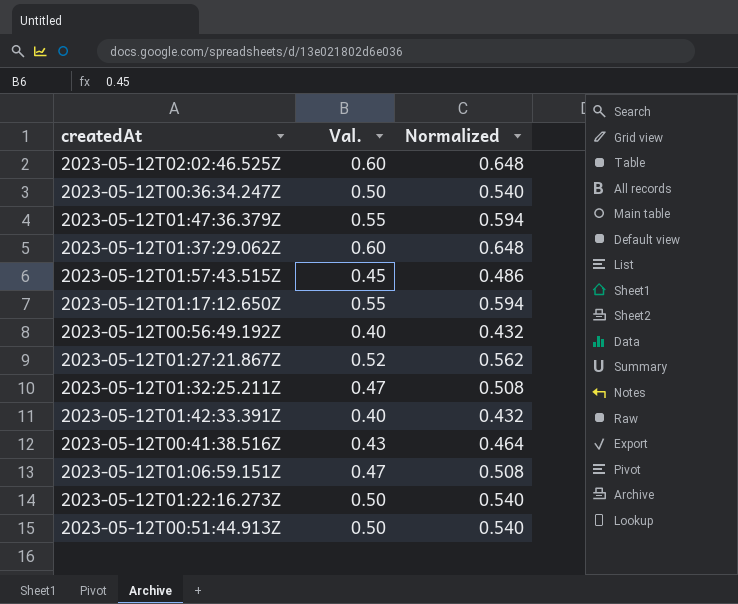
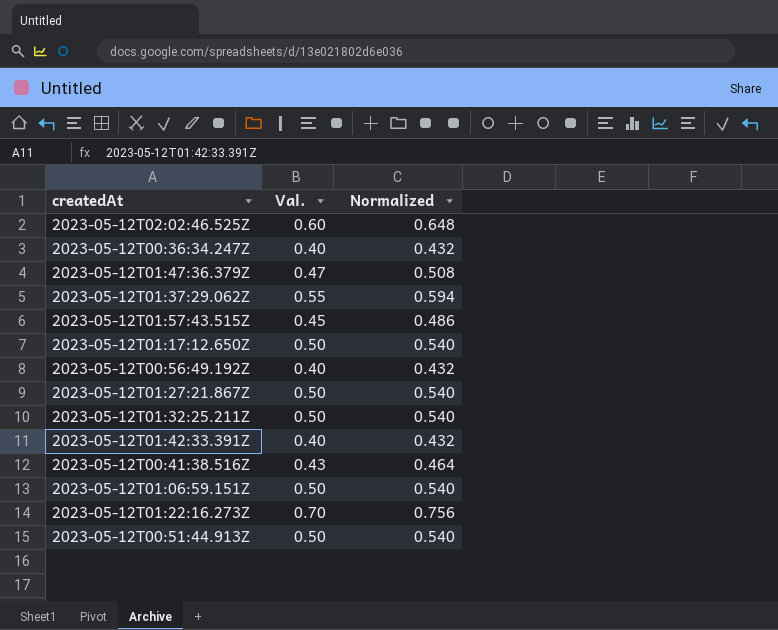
2023-05-12T00:36:34.247Z | Val.: 0.50 -> 0.40
2023-05-12T00:36:34.247Z | Normalized: 0.540 -> 0.432
2023-05-12T01:47:36.379Z | Val.: 0.55 -> 0.47
2023-05-12T01:47:36.379Z | Normalized: 0.594 -> 0.508
2023-05-12T01:37:29.062Z | Val.: 0.60 -> 0.55
2023-05-12T01:37:29.062Z | Normalized: 0.648 -> 0.594
2023-05-12T01:17:12.650Z | Val.: 0.55 -> 0.50
2023-05-12T01:17:12.650Z | Normalized: 0.594 -> 0.540
2023-05-12T01:27:21.867Z | Val.: 0.52 -> 0.50
2023-05-12T01:27:21.867Z | Normalized: 0.562 -> 0.540
2023-05-12T01:32:25.211Z | Val.: 0.47 -> 0.50
2023-05-12T01:32:25.211Z | Normalized: 0.508 -> 0.540
2023-05-12T01:06:59.151Z | Val.: 0.47 -> 0.50
2023-05-12T01:06:59.151Z | Normalized: 0.508 -> 0.540
2023-05-12T01:22:16.273Z | Val.: 0.50 -> 0.70
2023-05-12T01:22:16.273Z | Normalized: 0.540 -> 0.756

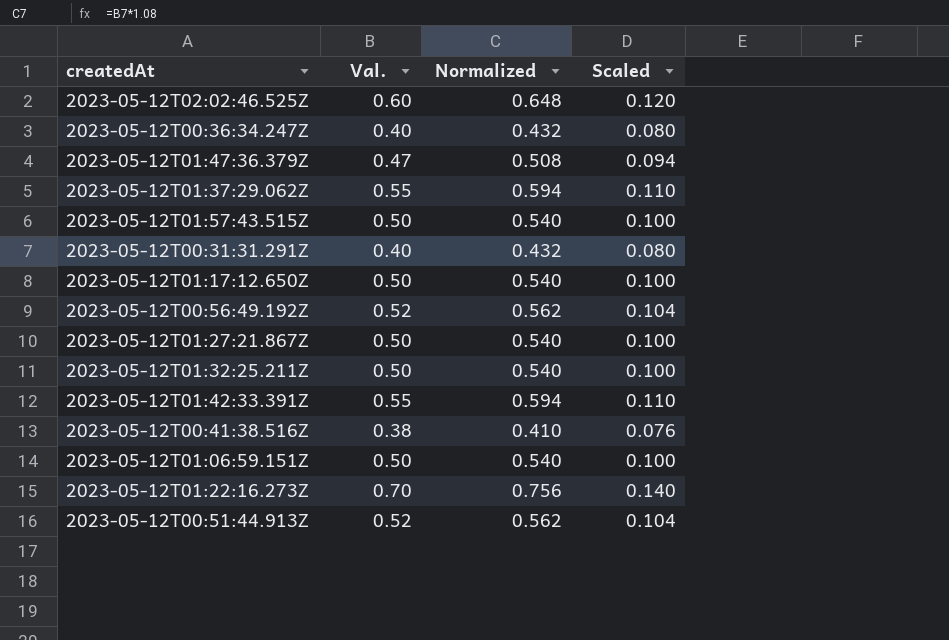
column Scaled | formula: none -> [Val.] * 0.2
2023-05-12T01:57:43.515Z | Val.: 0.45 -> 0.50
2023-05-12T01:57:43.515Z | Normalized: 0.486 -> 0.540
row 2023-05-12T00:31:31.291Z: none -> 0.40 | 0.432 | 0.080
2023-05-12T00:56:49.192Z | Val.: 0.40 -> 0.52
2023-05-12T00:56:49.192Z | Normalized: 0.432 -> 0.562
2023-05-12T01:42:33.391Z | Val.: 0.40 -> 0.55
2023-05-12T01:42:33.391Z | Normalized: 0.432 -> 0.594
2023-05-12T00:41:38.516Z | Val.: 0.43 -> 0.38
2023-05-12T00:41:38.516Z | Normalized: 0.464 -> 0.410
2023-05-12T00:51:44.913Z | Val.: 0.50 -> 0.52
2023-05-12T00:51:44.913Z | Normalized: 0.540 -> 0.562

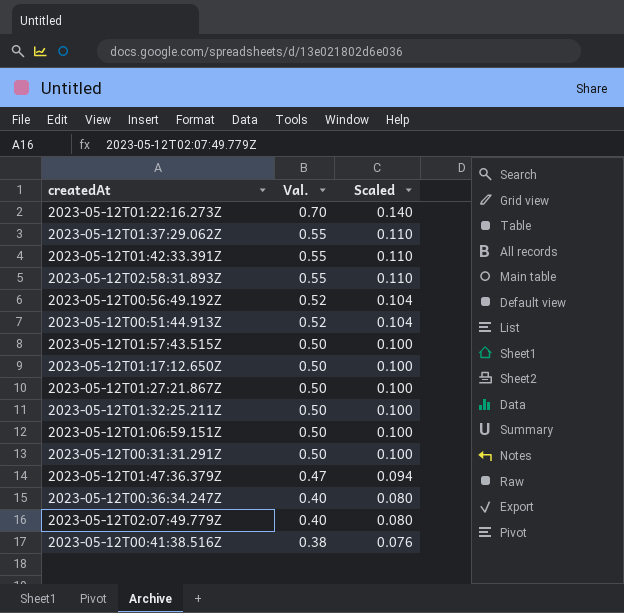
row order: none -> Val. descending
column Normalized | formula: [Val.] * 1.08 -> none
row 2023-05-12T02:02:46.525Z: 0.60 | 0.648 | 0.120 -> none
row 2023-05-12T02:58:31.893Z: none -> 0.55 | 0.110
2023-05-12T00:31:31.291Z | Val.: 0.40 -> 0.50
2023-05-12T00:31:31.291Z | Scaled: 0.080 -> 0.100
row 2023-05-12T02:07:49.779Z: none -> 0.40 | 0.080

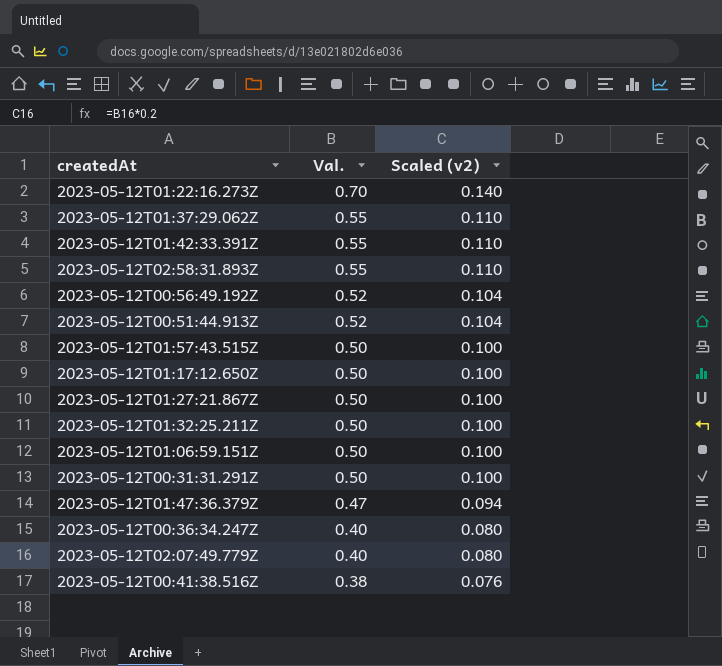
column name: Scaled -> Scaled (v2)

